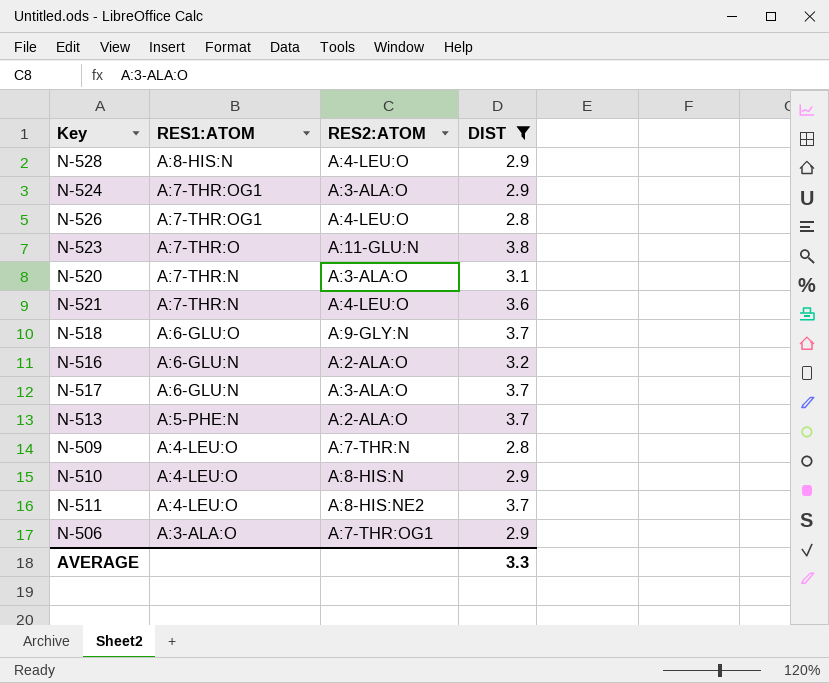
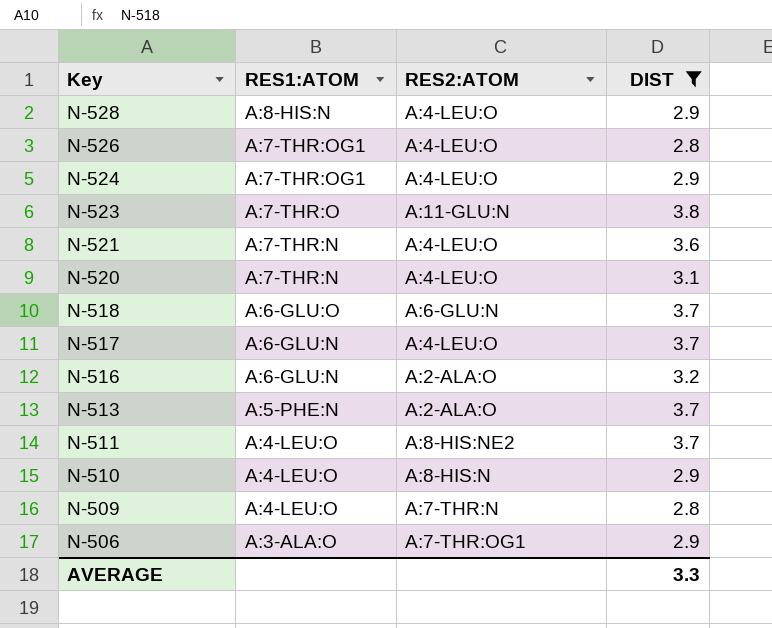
row order: RES1:ATOM descending -> Key descending
N-524 | RES2:ATOM: A:3-ALA:O -> A:4-LEU:O
N-520 | RES2:ATOM: A:3-ALA:O -> A:4-LEU:O
N-518 | RES2:ATOM: A:9-GLY:N -> A:6-GLU:N
N-517 | RES2:ATOM: A:3-ALA:O -> A:4-LEU:O

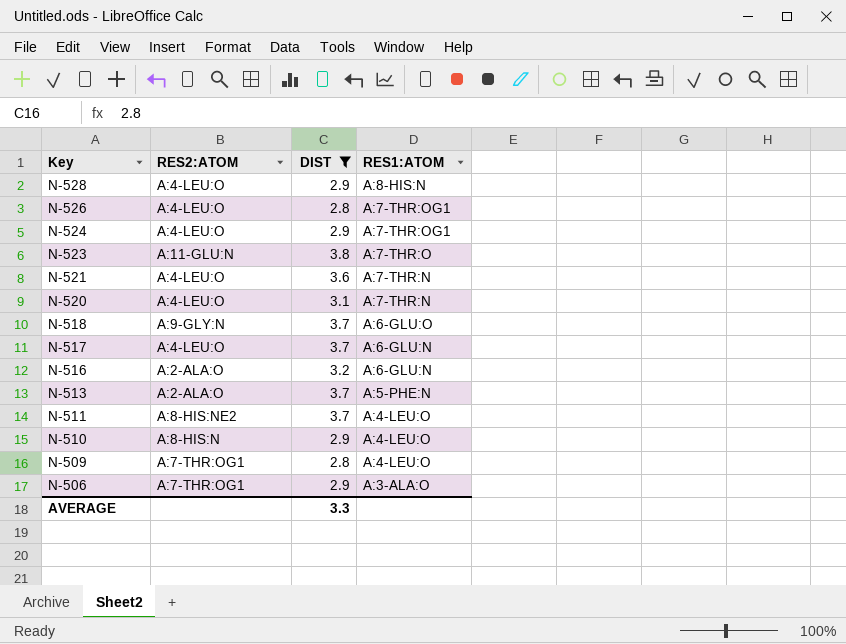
column RES1:ATOM | position: 2 -> 4
N-518 | RES2:ATOM: A:6-GLU:N -> A:9-GLY:N
N-509 | RES2:ATOM: A:7-THR:N -> A:7-THR:OG1

